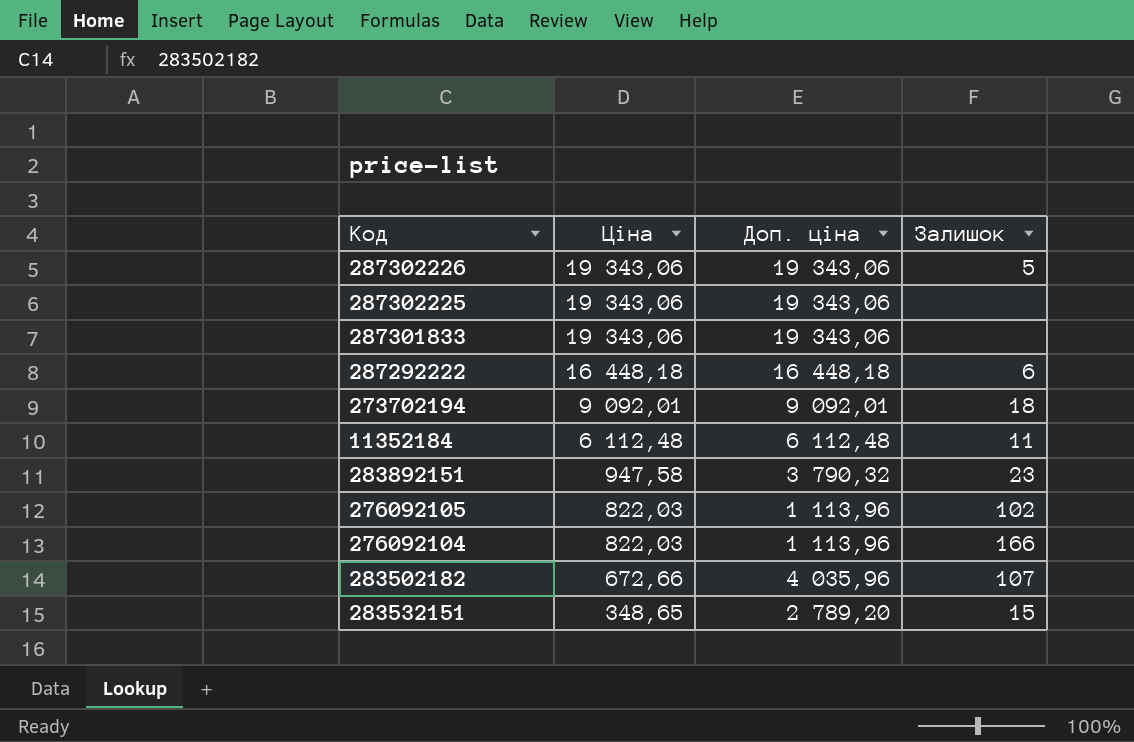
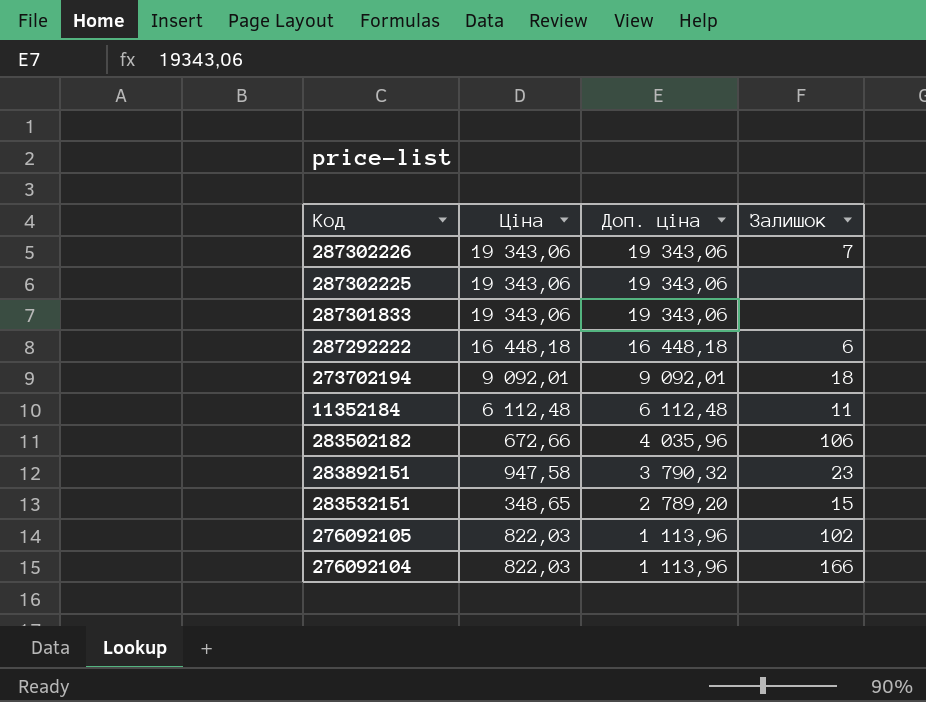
row order: Ціна descending -> Доп. ціна descending
287302226 | Залишок: 5 -> 7
283502182 | Залишок: 107 -> 106

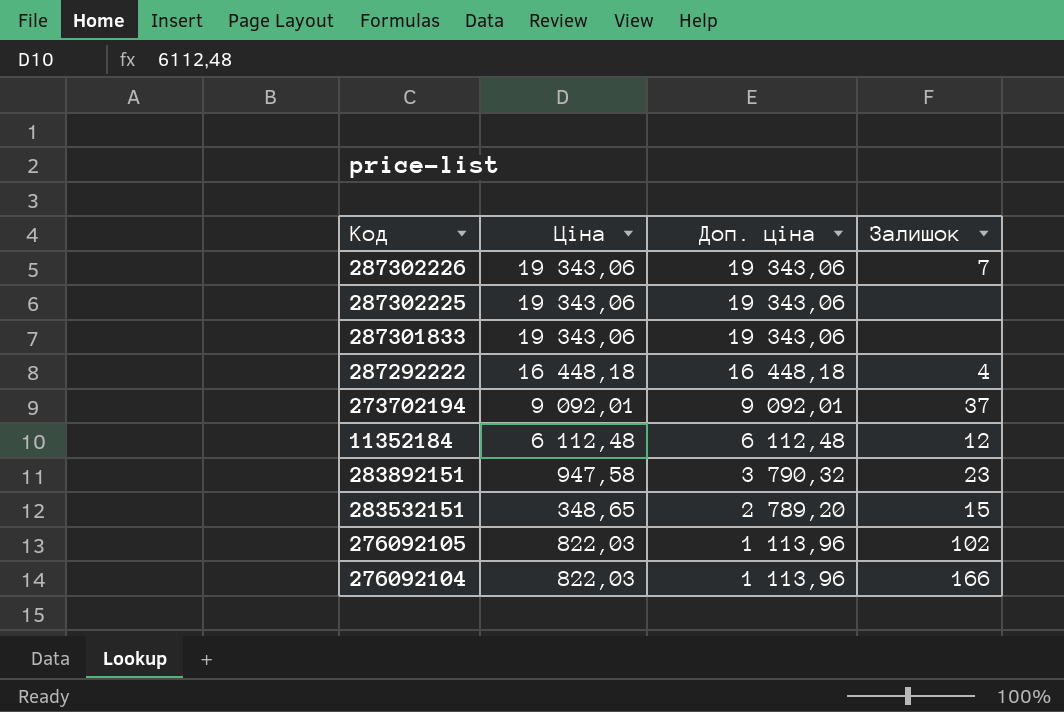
row 283502182: 672,66 | 4 035,96 | 106 -> none
287292222 | Залишок: 6 -> 4
273702194 | Залишок: 18 -> 37
11352184 | Залишок: 11 -> 12

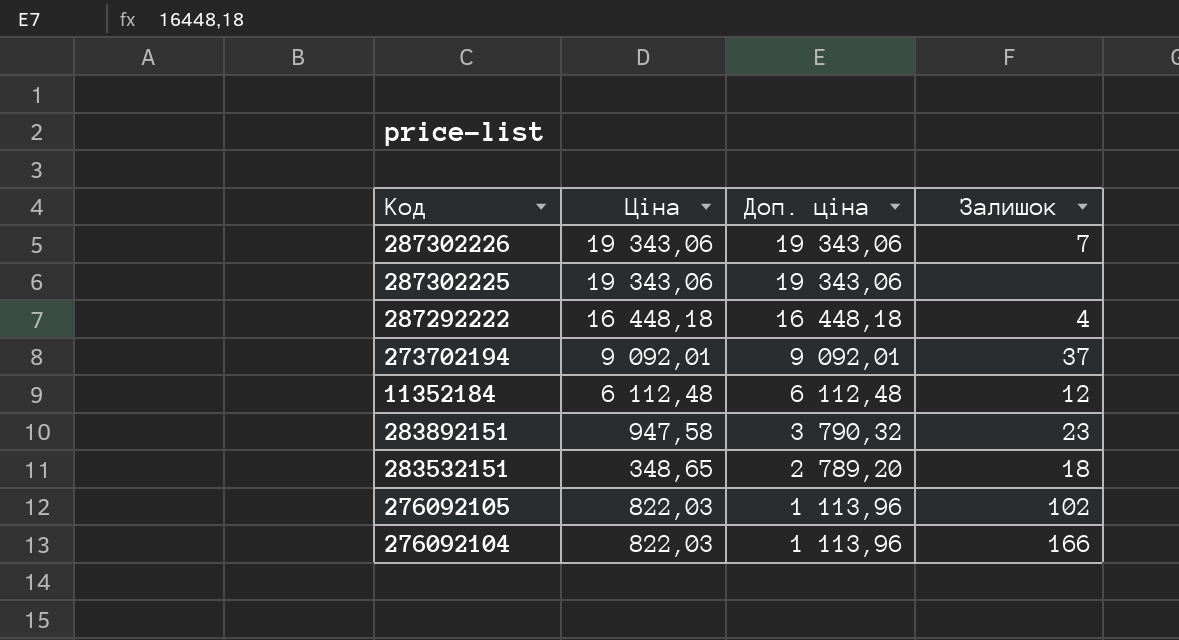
row 287301833: 19 343,06 | 19 343,06 | none -> none
283532151 | Залишок: 15 -> 18

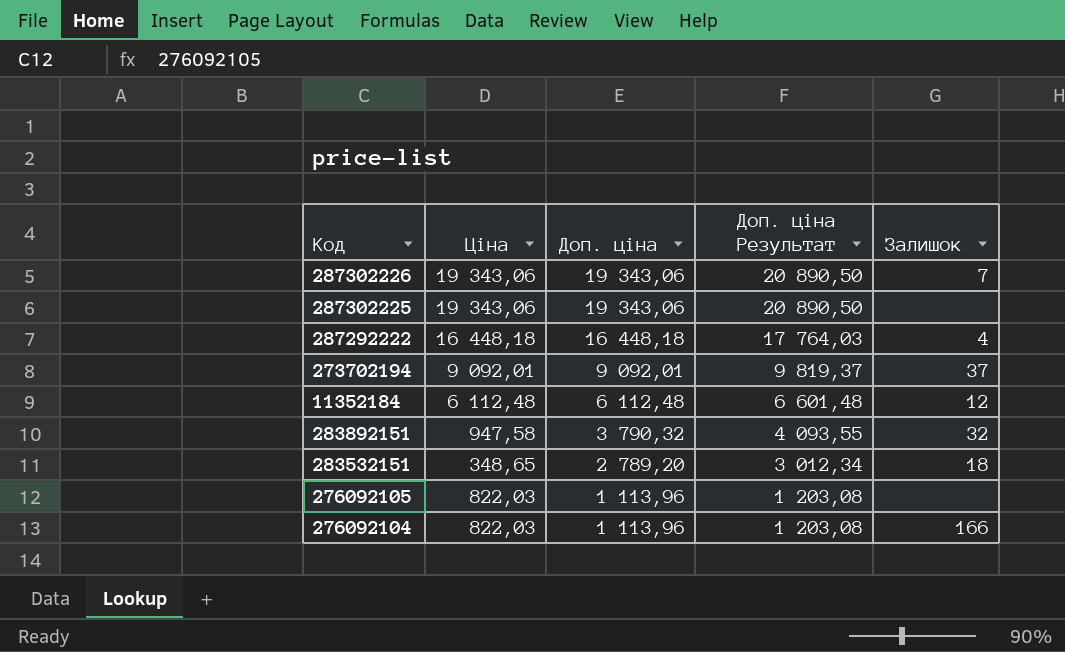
column Доп. ціна Результат | formula: none -> [Доп. ціна] * 1,08
283892151 | Залишок: 23 -> 32
276092105 | Залишок: 102 -> none

